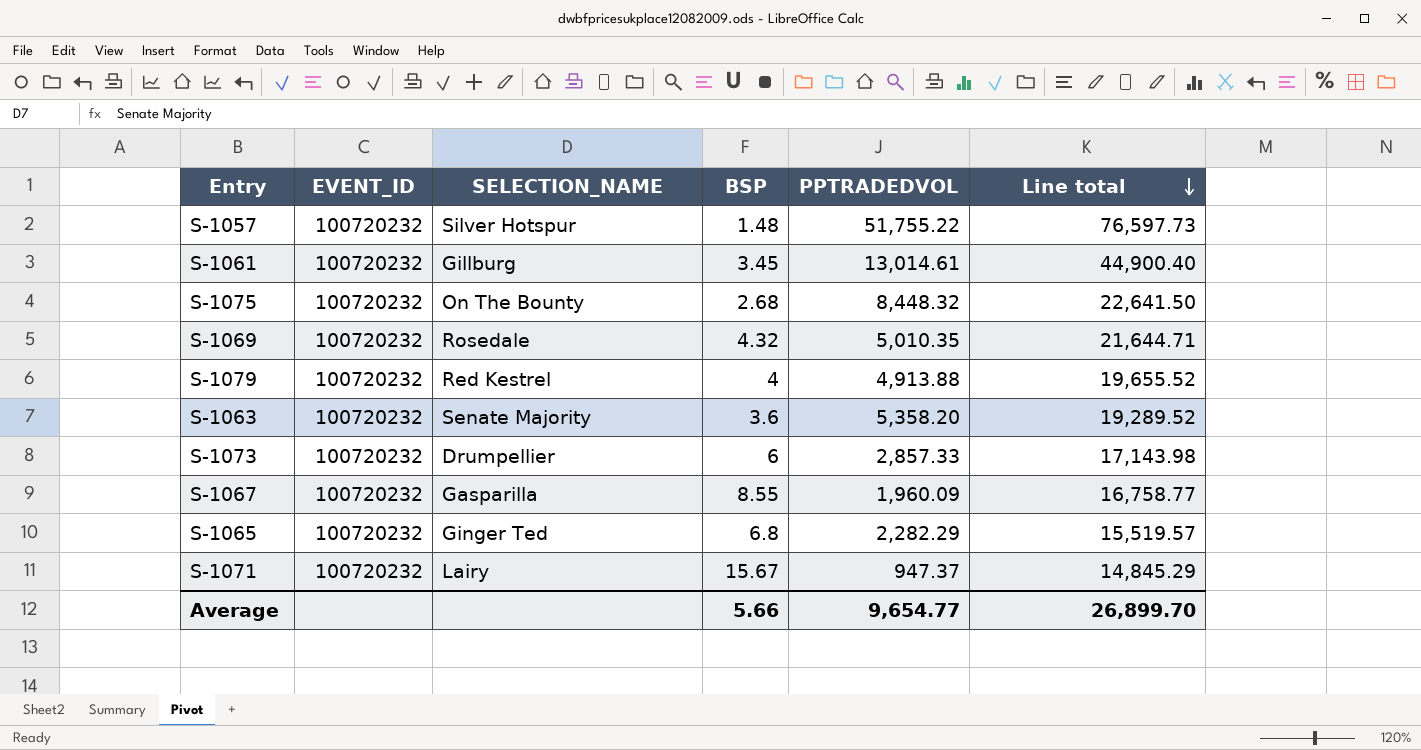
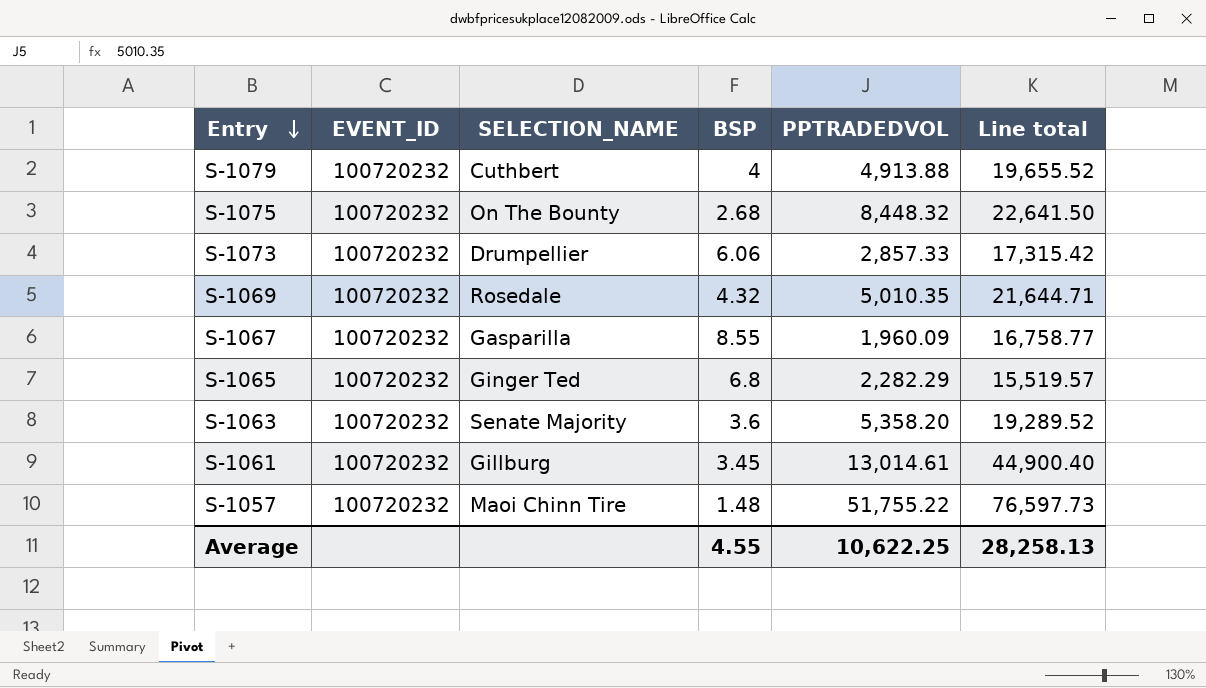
row order: Line total descending -> Entry descending
row S-1071: 100720232 | Lairy | 15.67 | 947.37 | 14,845.29 -> none
S-1079 | SELECTION_NAME: Red Kestrel -> Cuthbert
S-1073 | BSP: 6 -> 6.06
S-1073 | Line total: 17,143.98 -> 17,315.42
S-1057 | SELECTION_NAME: Silver Hotspur -> Maoi Chinn Tire
Average | BSP: 5.66 -> 4.55
Average | PPTRADEDVOL: 9,654.77 -> 10,622.25
Average | Line total: 26,899.70 -> 28,258.13

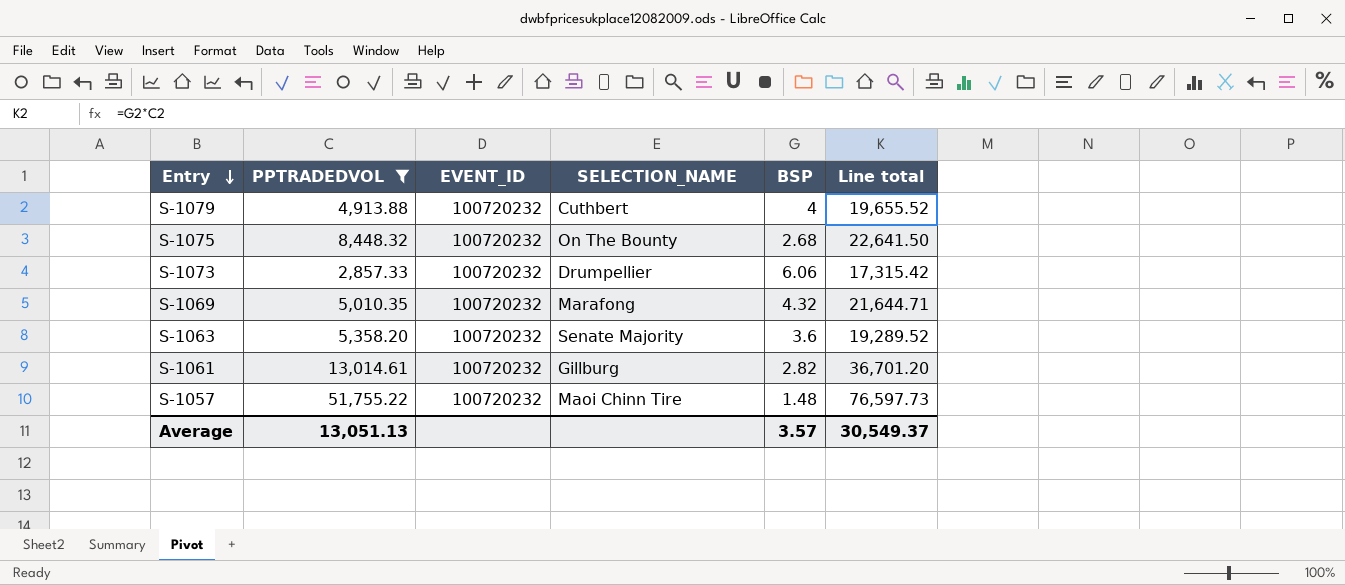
filter: none -> PPTRADEDVOL >= 2,857.33
column PPTRADEDVOL | position: 5 -> 2
S-1069 | SELECTION_NAME: Rosedale -> Marafong
S-1061 | BSP: 3.45 -> 2.82
S-1061 | Line total: 44,900.40 -> 36,701.20
Average | PPTRADEDVOL: 10,622.25 -> 13,051.13
Average | BSP: 4.55 -> 3.57
Average | Line total: 28,258.13 -> 30,549.37

